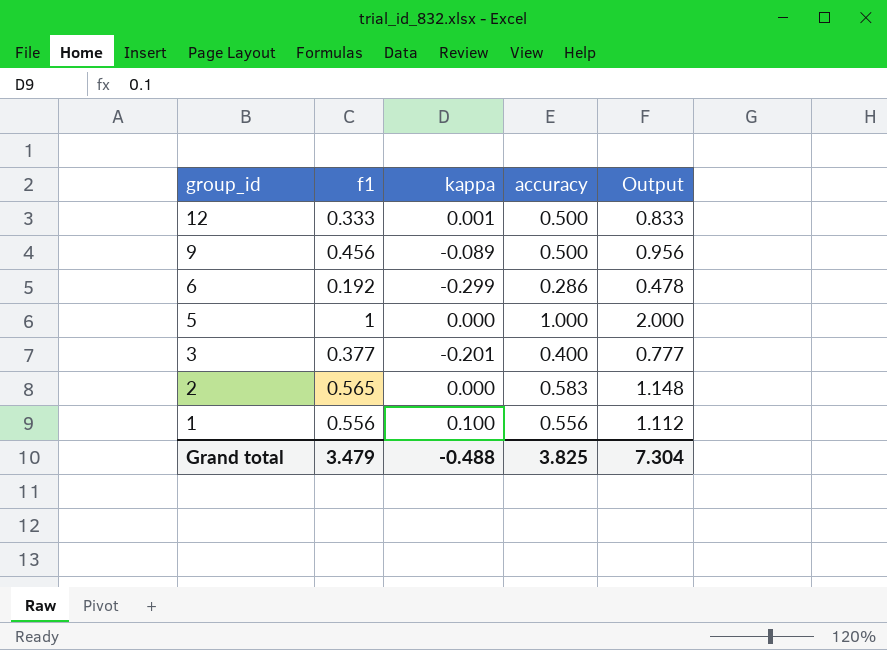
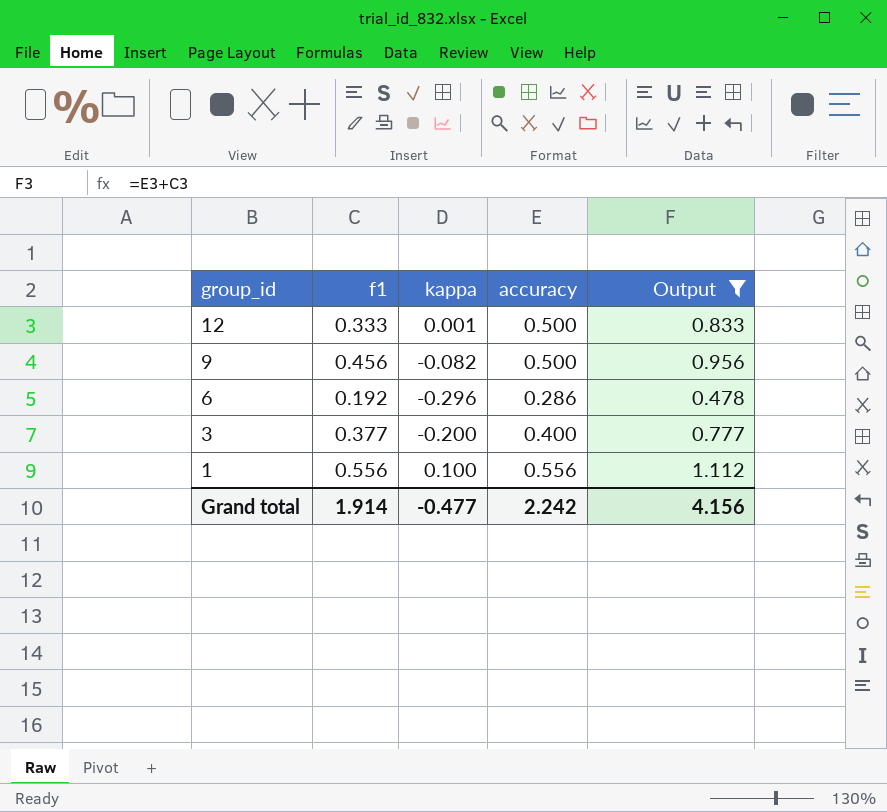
filter: none -> Output <= 1.112
9 | kappa: -0.089 -> -0.082
6 | kappa: -0.299 -> -0.296
3 | kappa: -0.201 -> -0.200
Grand total | f1: 3.479 -> 1.914
Grand total | kappa: -0.488 -> -0.477
Grand total | accuracy: 3.825 -> 2.242
Grand total | Output: 7.304 -> 4.156

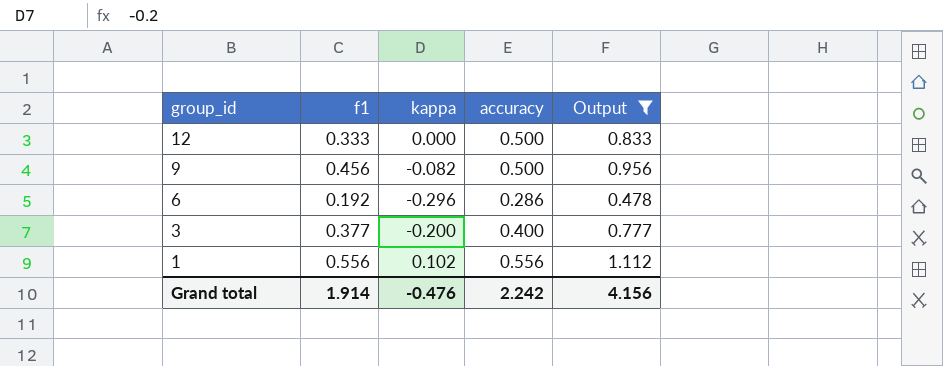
12 | kappa: 0.001 -> 0.000
1 | kappa: 0.100 -> 0.102
Grand total | kappa: -0.477 -> -0.476

